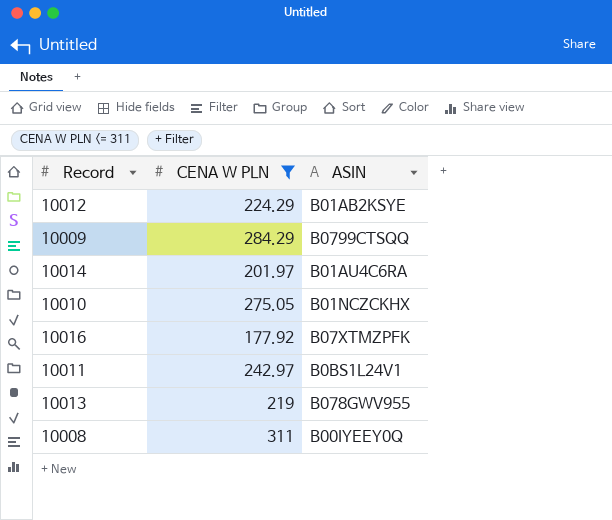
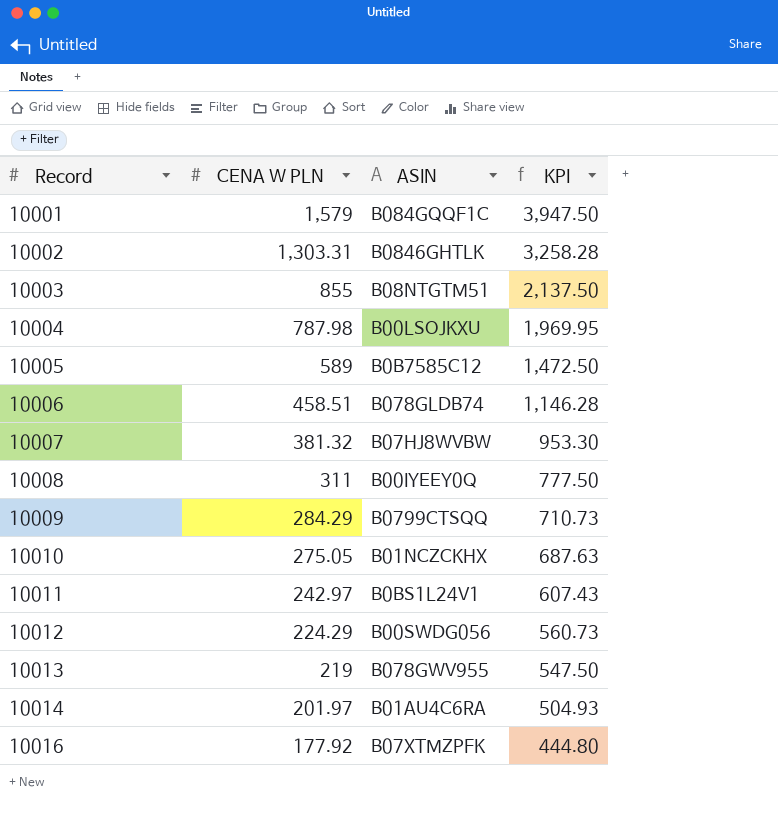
filter: CENA W PLN <= 311 -> none
row order: none -> Record ascending
column KPI | formula: none -> [CENA W PLN] * 2.5
10012 | ASIN: B01AB2KSYE -> B00SWDG056

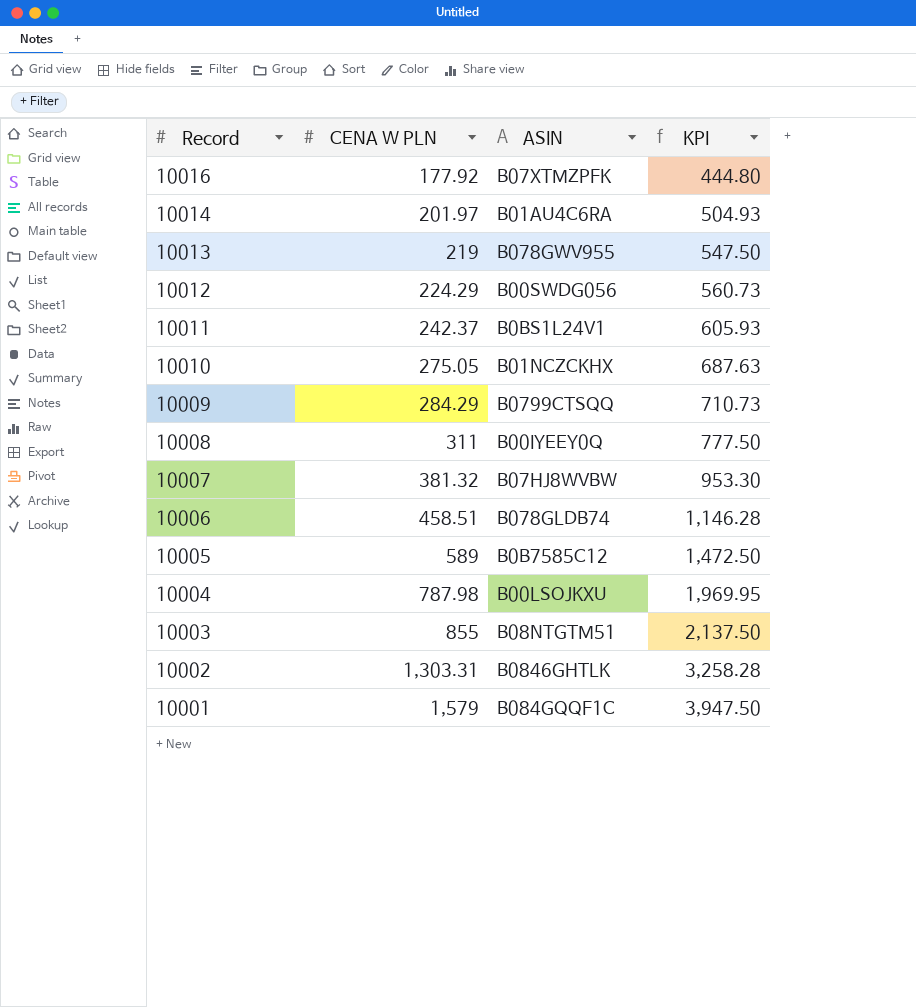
row order: Record ascending -> Record descending
10011 | CENA W PLN: 242.97 -> 242.37
10011 | KPI: 607.43 -> 605.93

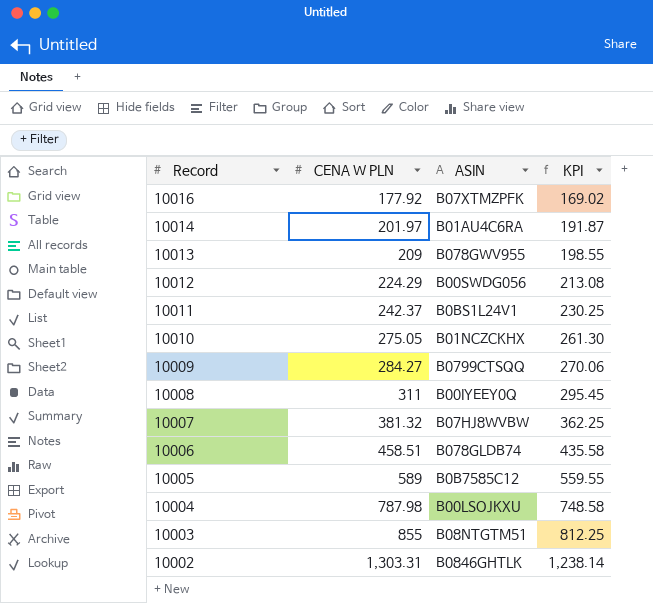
column KPI | formula: [CENA W PLN] * 2.5 -> [CENA W PLN] * 0.95
row 10001: 1,579 | B084GQQF1C | 3,947.50 -> none
10013 | CENA W PLN: 219 -> 209
10009 | CENA W PLN: 284.29 -> 284.27

